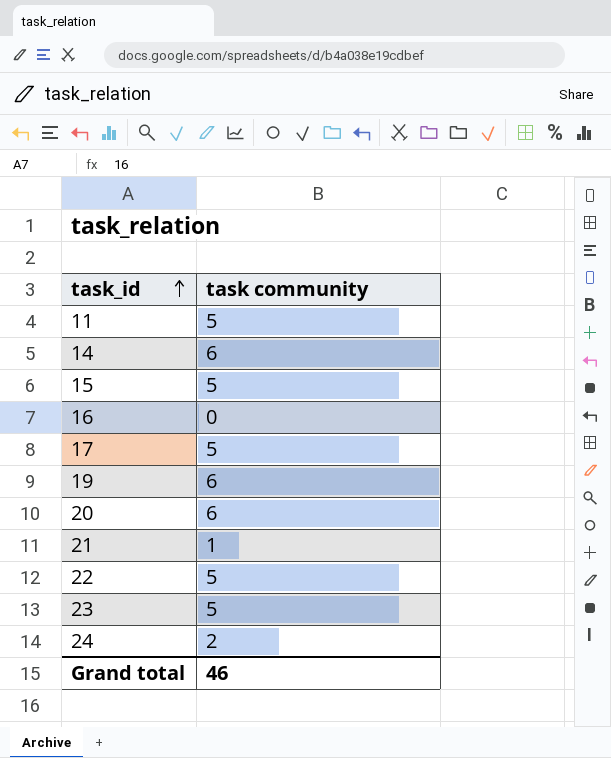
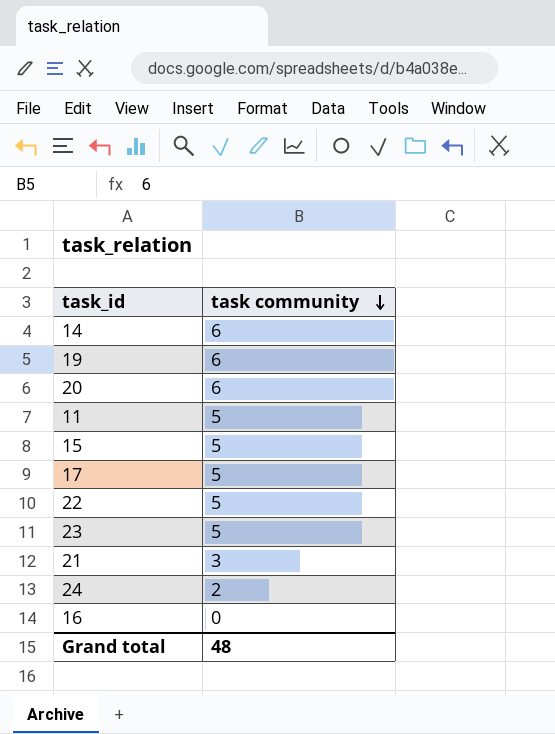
row order: task_id ascending -> task community descending
21 | task community: 1 -> 3
Grand total | task community: 46 -> 48

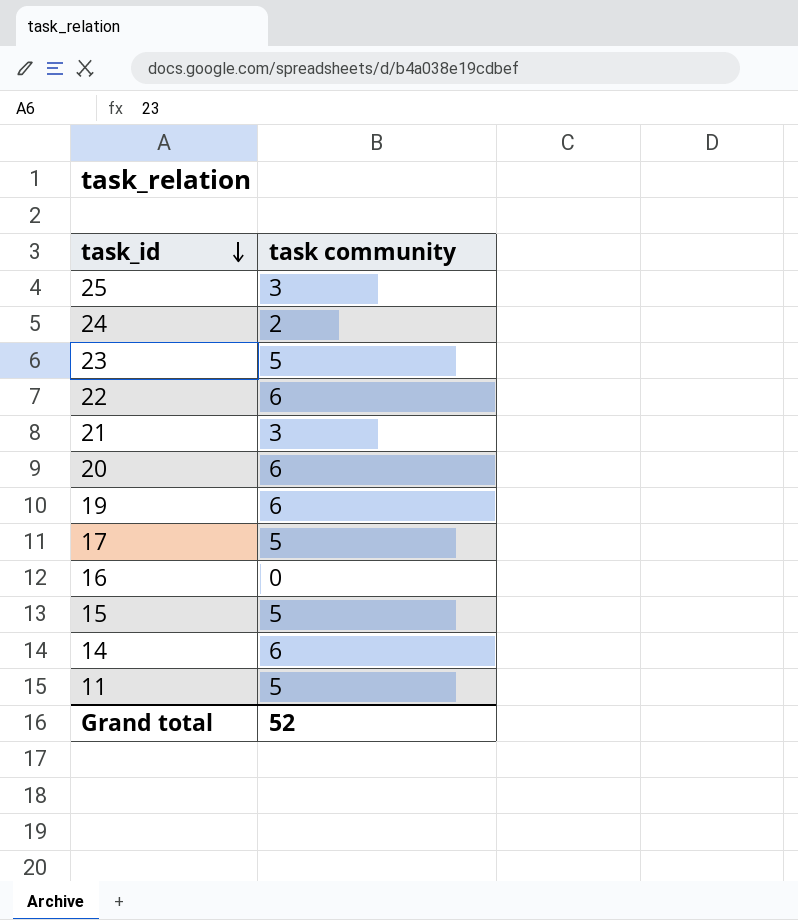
row order: task community descending -> task_id descending
row 25: none -> 3
22 | task community: 5 -> 6
Grand total | task community: 48 -> 52

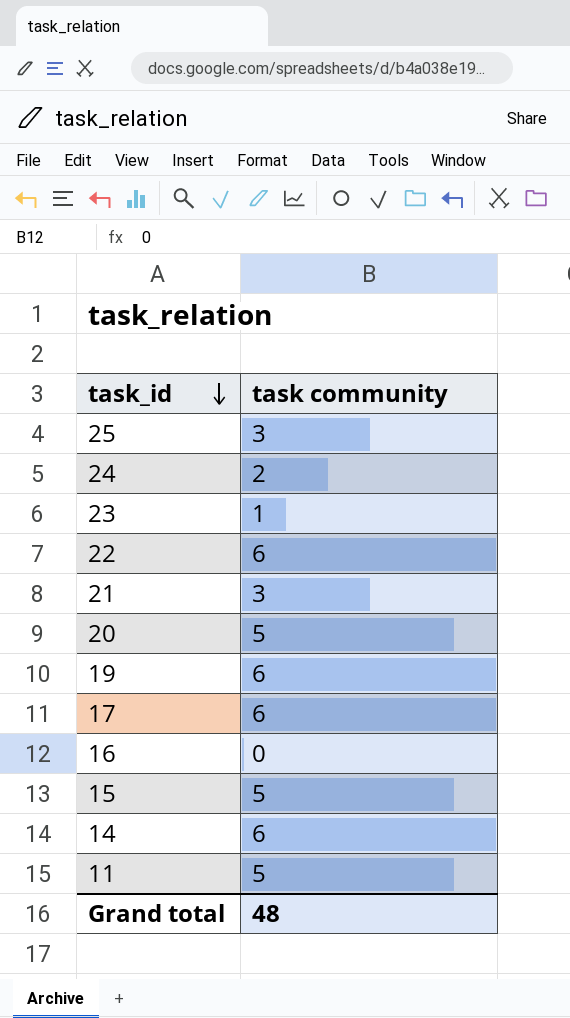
23 | task community: 5 -> 1
20 | task community: 6 -> 5
17 | task community: 5 -> 6
Grand total | task community: 52 -> 48

